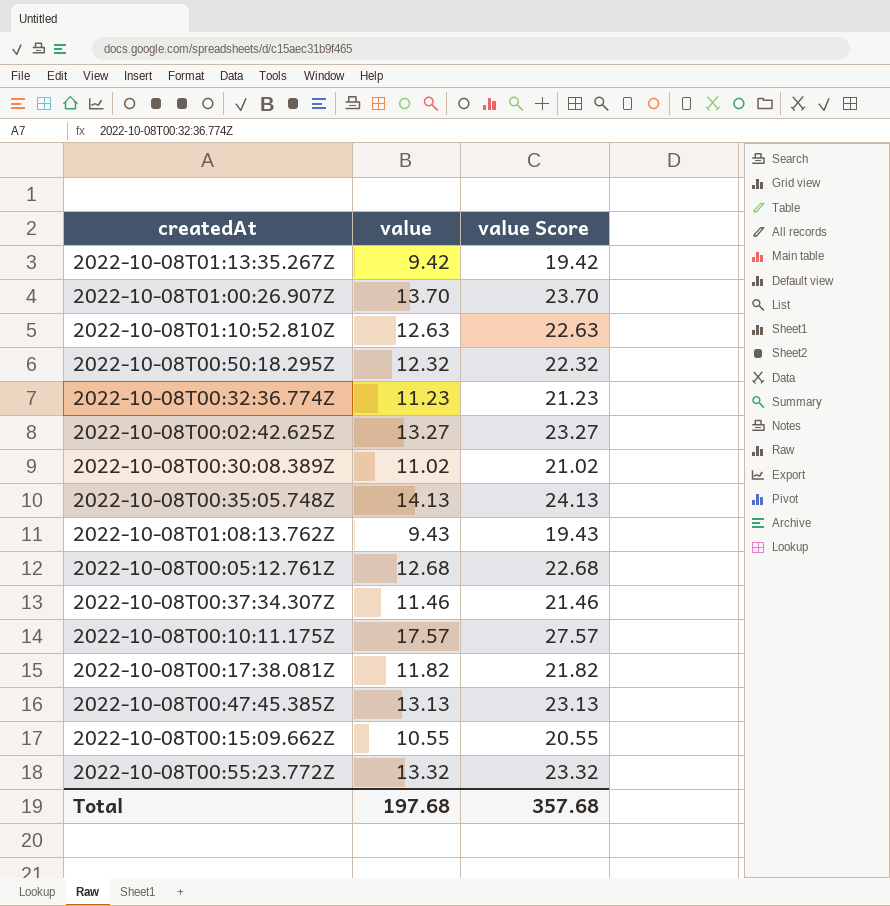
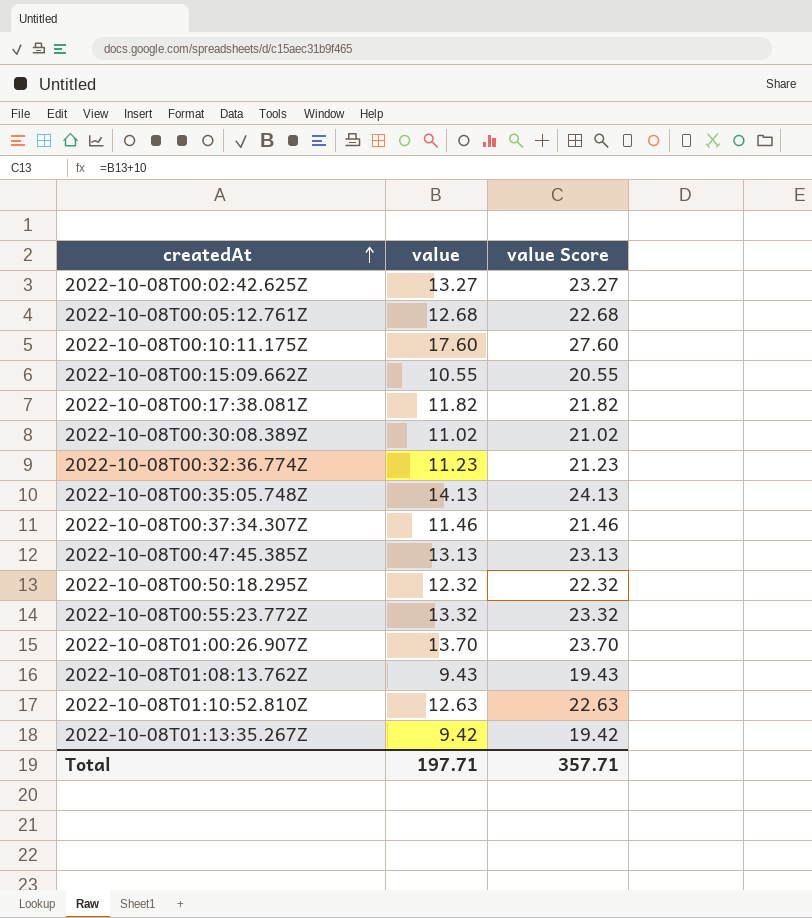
row order: none -> createdAt ascending
2022-10-08T00:10:11.175Z | value: 17.57 -> 17.60
2022-10-08T00:10:11.175Z | value Score: 27.57 -> 27.60
Total | value: 197.68 -> 197.71
Total | value Score: 357.68 -> 357.71

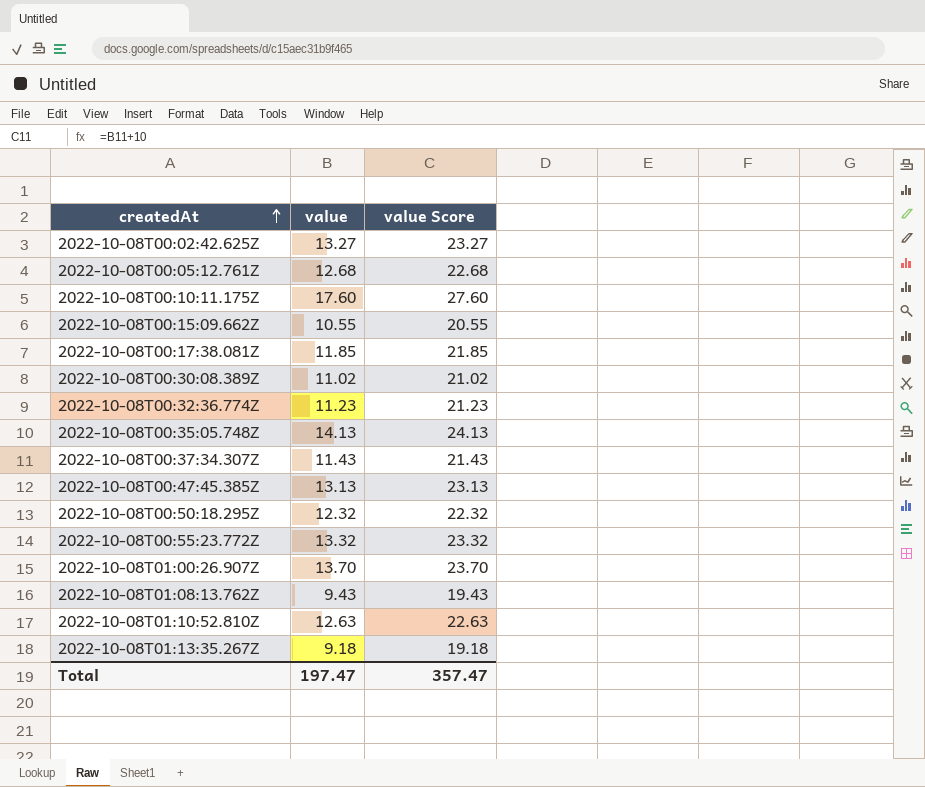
2022-10-08T00:17:38.081Z | value: 11.82 -> 11.85
2022-10-08T00:17:38.081Z | value Score: 21.82 -> 21.85
2022-10-08T00:37:34.307Z | value: 11.46 -> 11.43
2022-10-08T00:37:34.307Z | value Score: 21.46 -> 21.43
2022-10-08T01:13:35.267Z | value: 9.42 -> 9.18
2022-10-08T01:13:35.267Z | value Score: 19.42 -> 19.18
Total | value: 197.71 -> 197.47
Total | value Score: 357.71 -> 357.47

